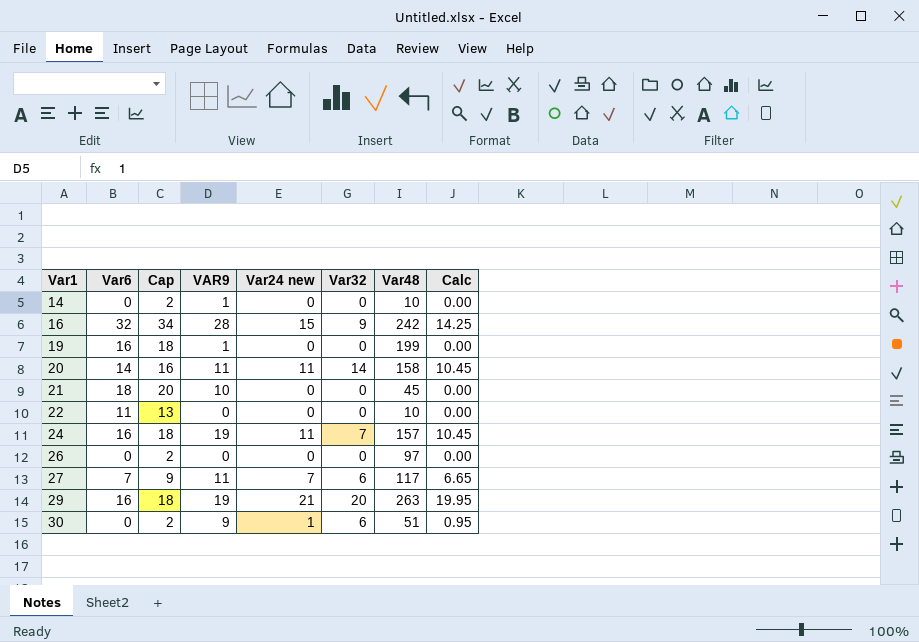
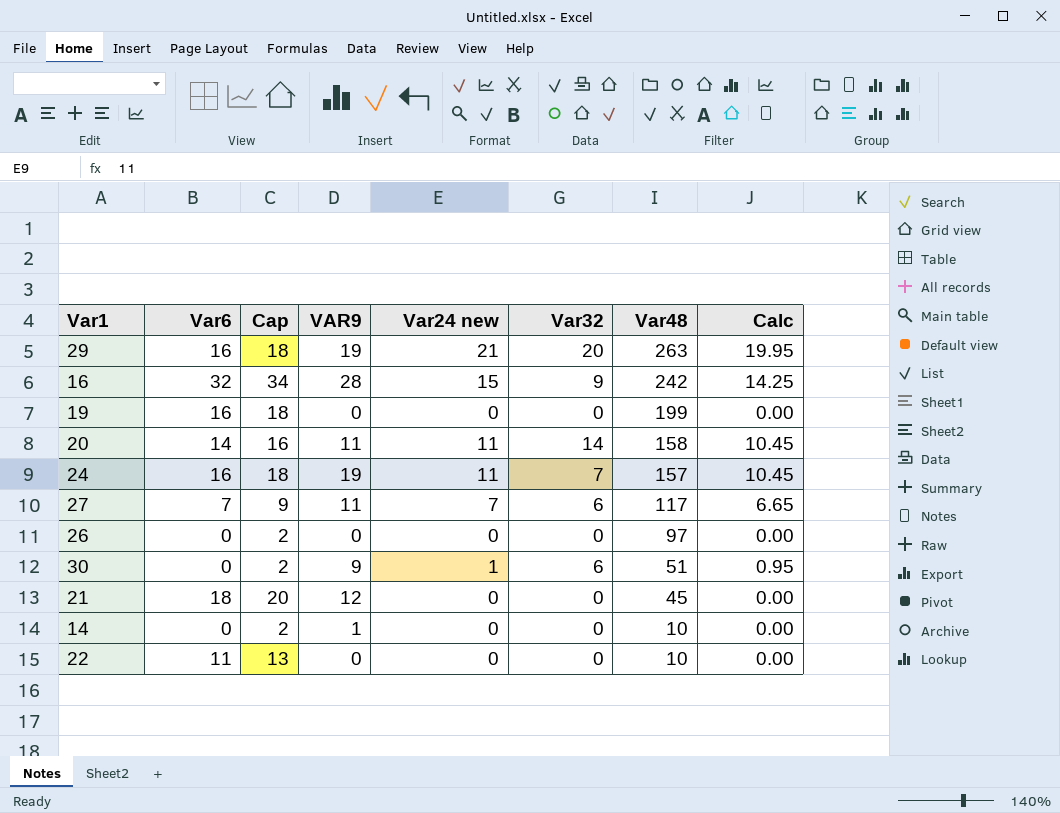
row order: Var1 ascending -> Var48 descending
19 | VAR9: 1 -> 0
21 | VAR9: 10 -> 12

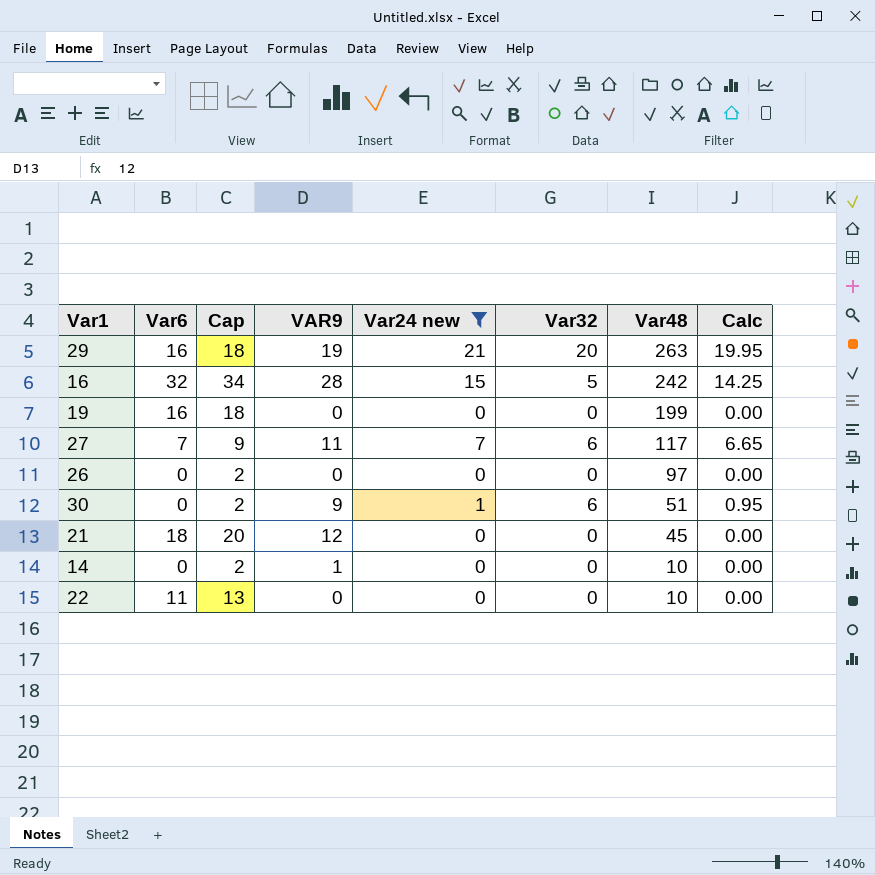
filter: none -> Var24 new != 11
16 | Var32: 9 -> 5

